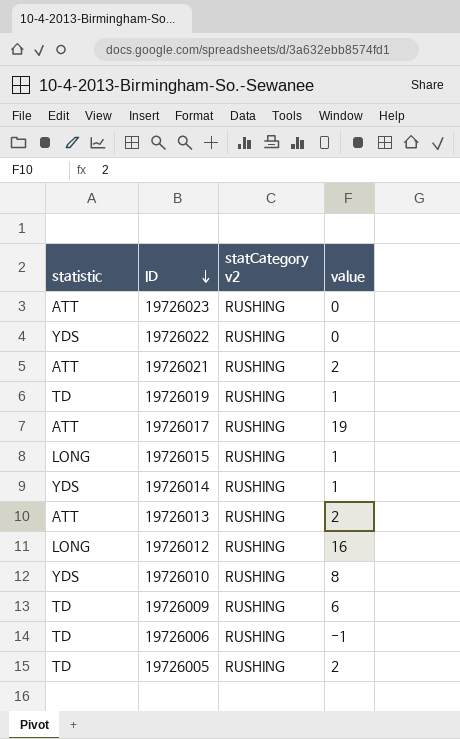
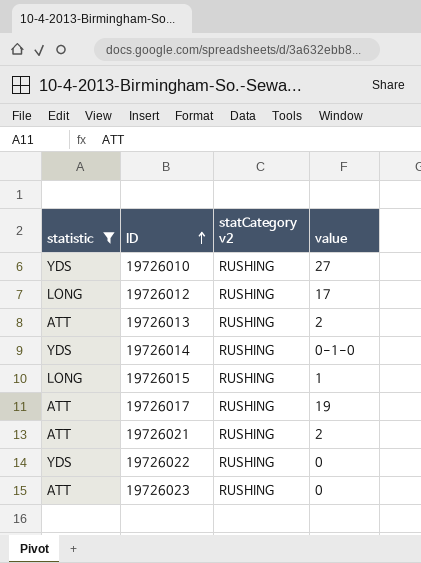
filter: none -> statistic != TD
row order: ID descending -> ID ascending
19726010 | value: 8 -> 27
19726012 | value: 16 -> 17
19726014 | value: 1 -> 0-1-0

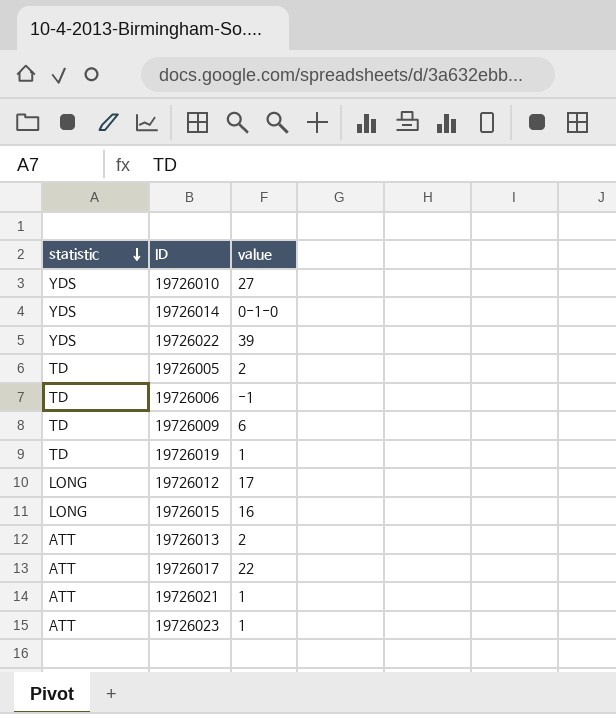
filter: statistic != TD -> none
row order: ID ascending -> statistic descending
column statCategory v2 | position: 3 -> none
19726022 | value: 0 -> 39
19726015 | value: 1 -> 16
19726017 | value: 19 -> 22
19726021 | value: 2 -> 1
19726023 | value: 0 -> 1

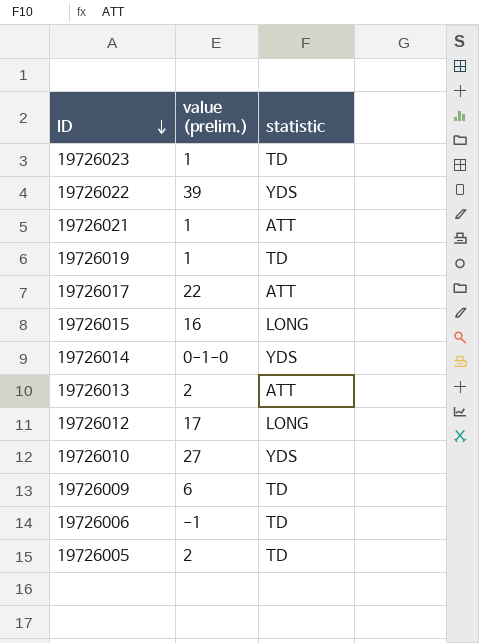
row order: statistic descending -> ID descending
column name: value -> value (prelim.)
column statistic | position: 1 -> 3
19726023 | statistic: ATT -> TD

